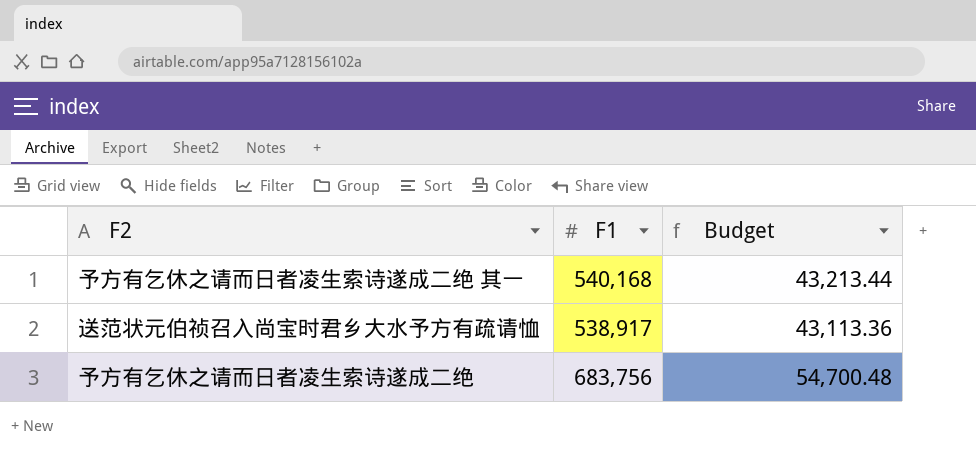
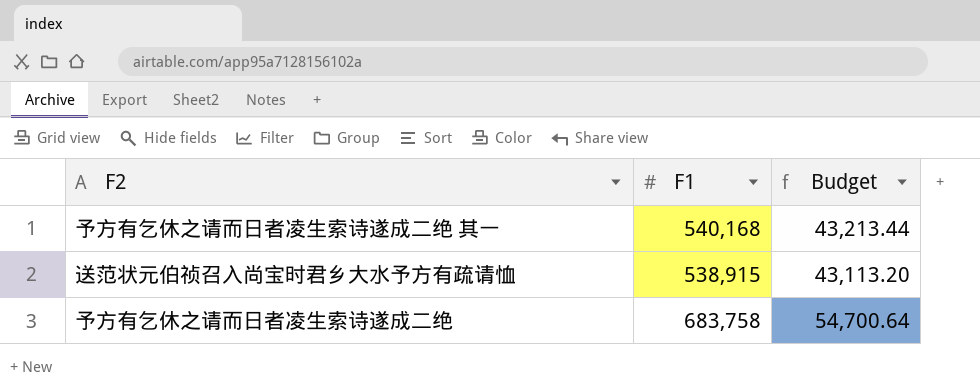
送范状元伯祯召入尚宝时君乡大水予方有疏请恤 | F1: 538,917 -> 538,915
送范状元伯祯召入尚宝时君乡大水予方有疏请恤 | Budget: 43,113.36 -> 43,113.20
予方有乞休之请而日者凌生索诗遂成二绝 | F1: 683,756 -> 683,758
予方有乞休之请而日者凌生索诗遂成二绝 | Budget: 54,700.48 -> 54,700.64

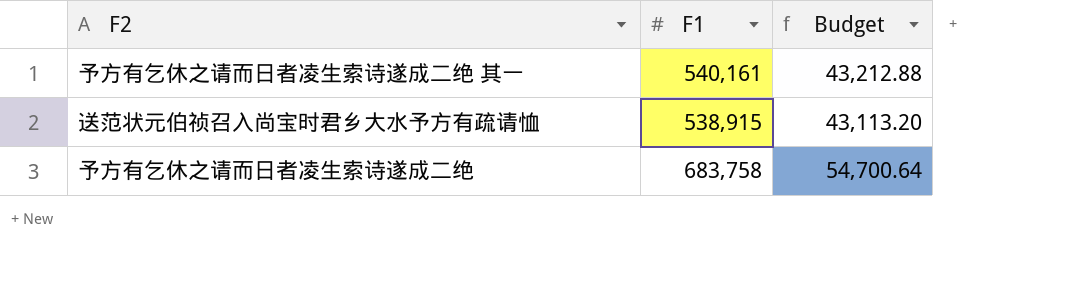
予方有乞休之请而日者凌生索诗遂成二绝 其一 | F1: 540,168 -> 540,161
予方有乞休之请而日者凌生索诗遂成二绝 其一 | Budget: 43,213.44 -> 43,212.88

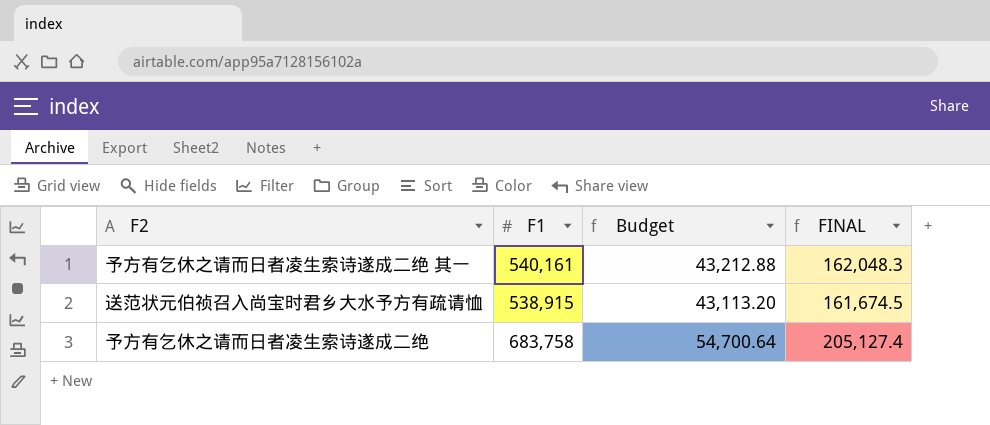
column FINAL | formula: none -> [F1] * 0.3

